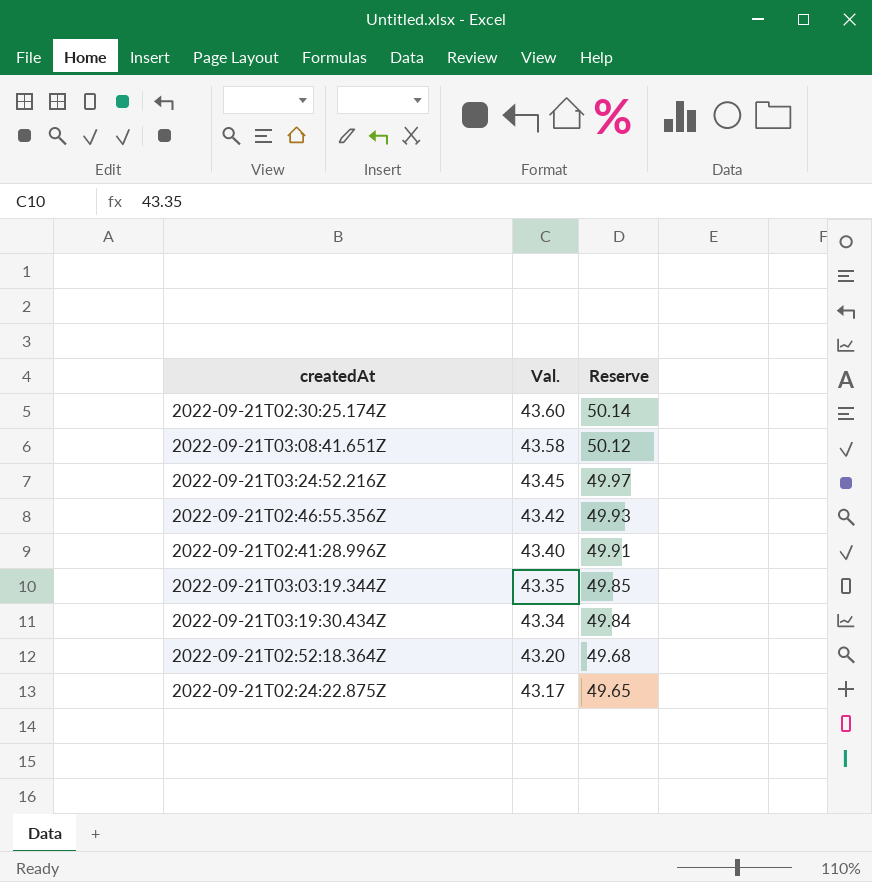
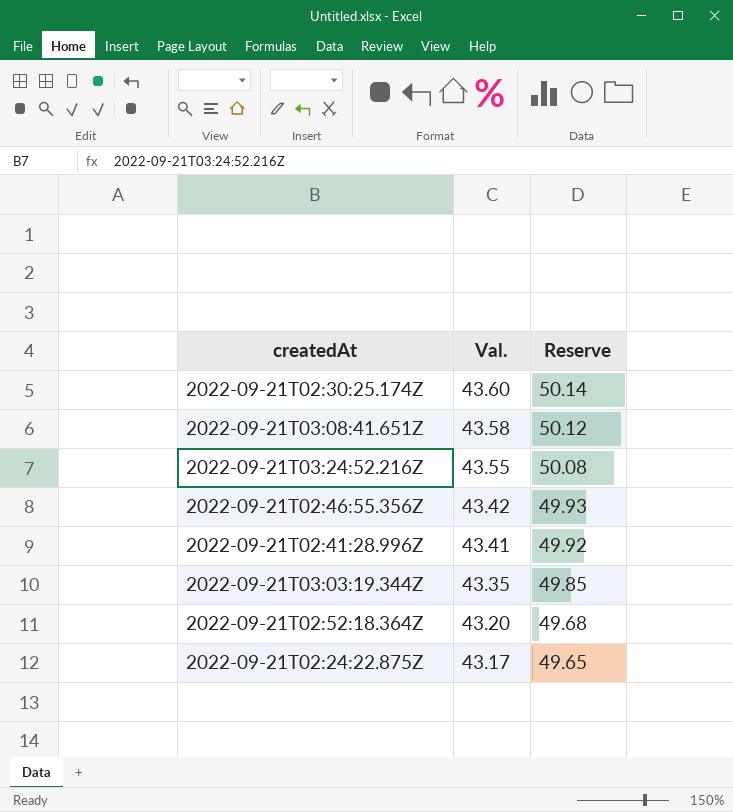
row 2022-09-21T03:19:30.434Z: 43.34 | 49.84 -> none
2022-09-21T03:24:52.216Z | Val.: 43.45 -> 43.55
2022-09-21T03:24:52.216Z | Reserve: 49.97 -> 50.08
2022-09-21T02:41:28.996Z | Val.: 43.40 -> 43.41
2022-09-21T02:41:28.996Z | Reserve: 49.91 -> 49.92

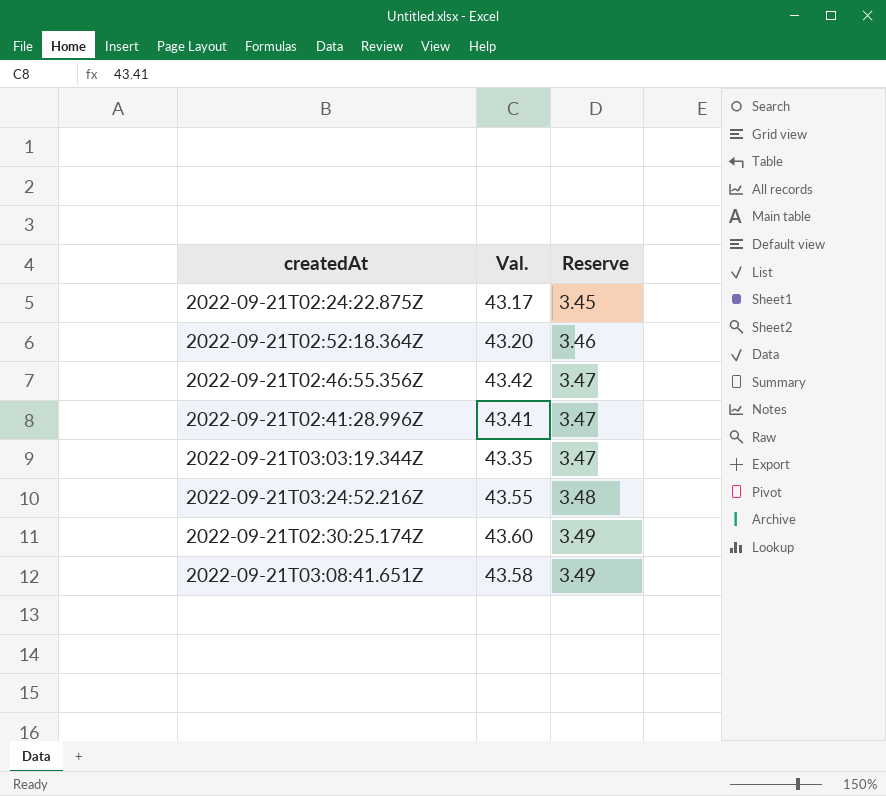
row order: Val. descending -> Reserve ascending
column Reserve | formula: [Val.] * 1.15 -> [Val.] * 0.08

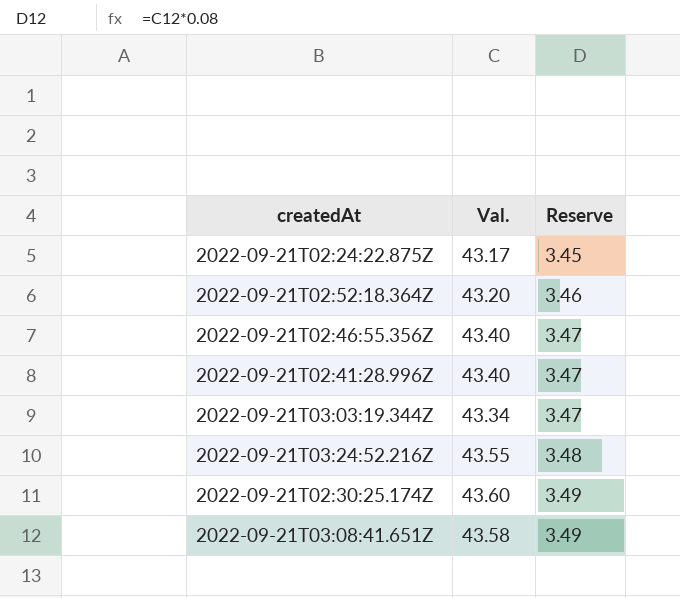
2022-09-21T02:46:55.356Z | Val.: 43.42 -> 43.40
2022-09-21T02:41:28.996Z | Val.: 43.41 -> 43.40
2022-09-21T03:03:19.344Z | Val.: 43.35 -> 43.34

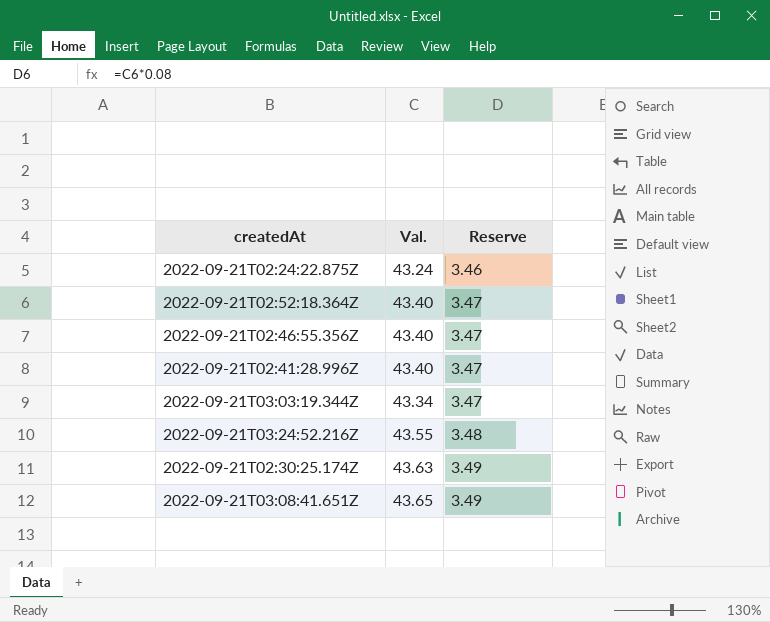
2022-09-21T02:24:22.875Z | Val.: 43.17 -> 43.24
2022-09-21T02:24:22.875Z | Reserve: 3.45 -> 3.46
2022-09-21T02:52:18.364Z | Val.: 43.20 -> 43.40
2022-09-21T02:52:18.364Z | Reserve: 3.46 -> 3.47
2022-09-21T02:30:25.174Z | Val.: 43.60 -> 43.63
2022-09-21T03:08:41.651Z | Val.: 43.58 -> 43.65

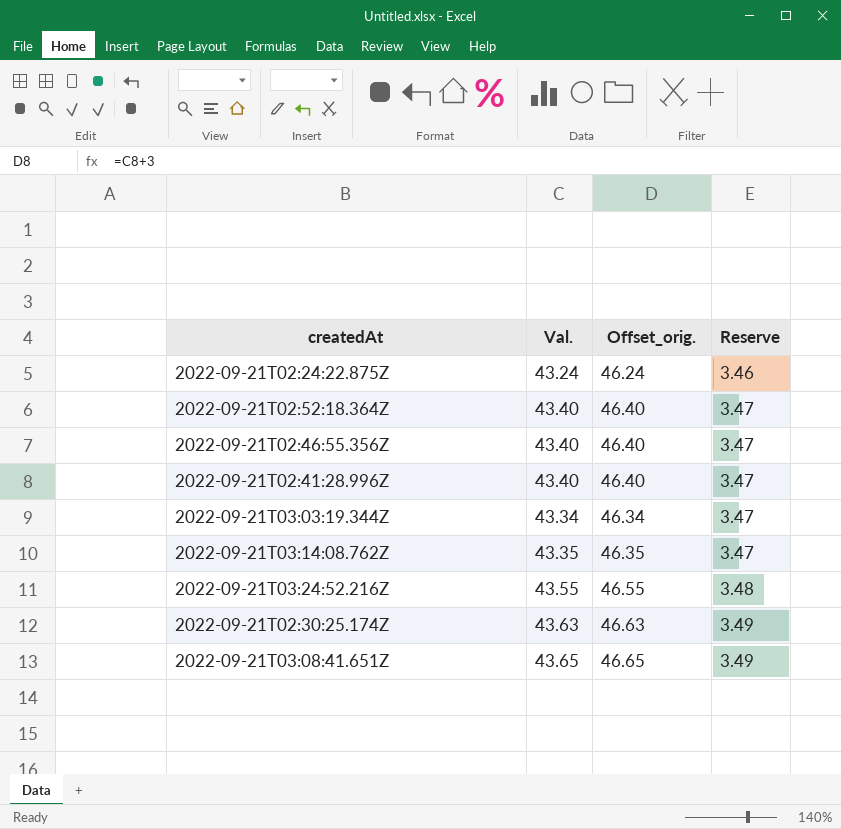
column Offset_orig. | formula: none -> [Val.] + 3
row 2022-09-21T03:14:08.762Z: none -> 43.35 | 46.35 | 3.47

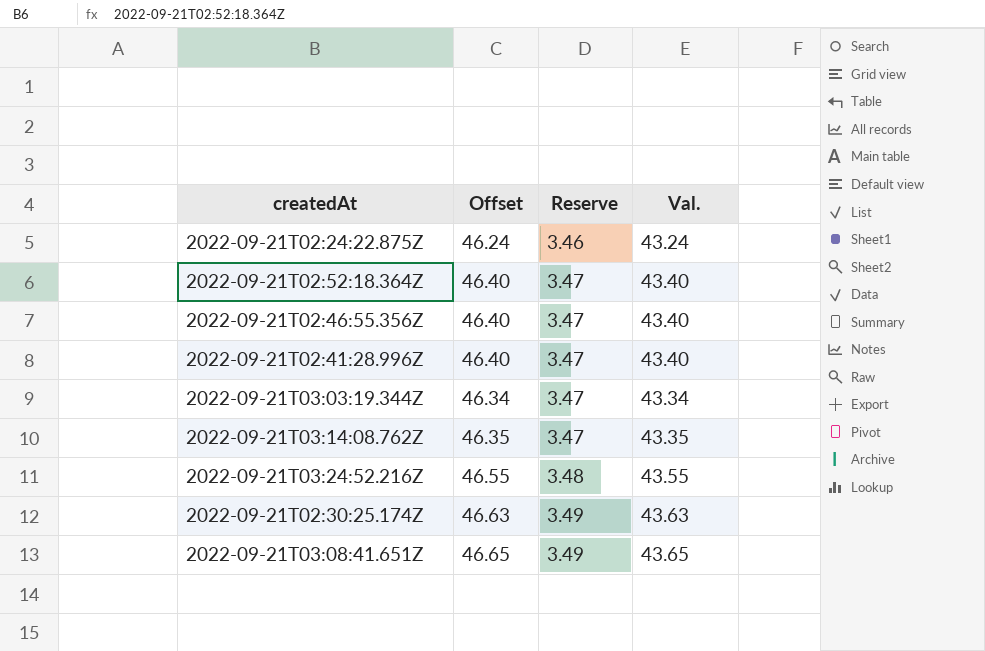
column name: Offset_orig. -> Offset
column Val. | position: 2 -> 4

